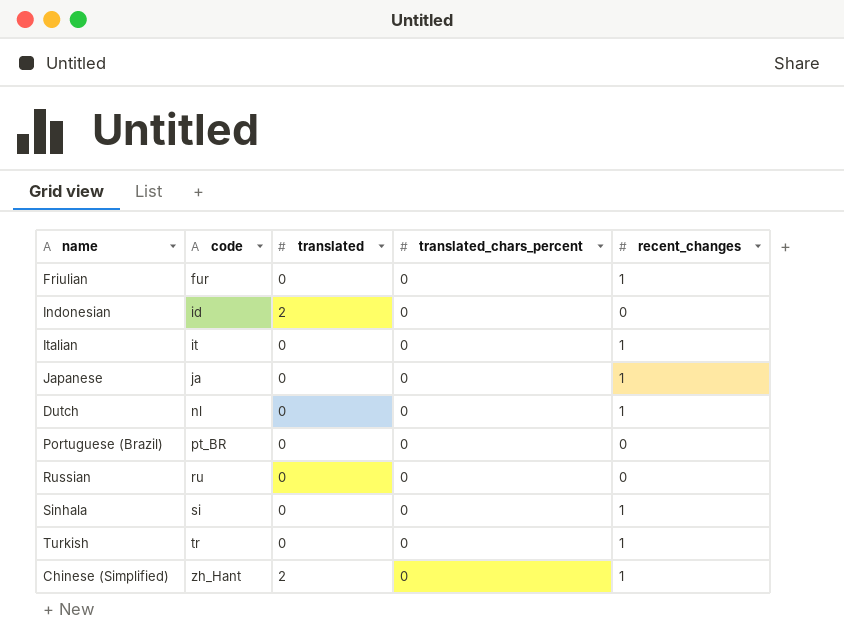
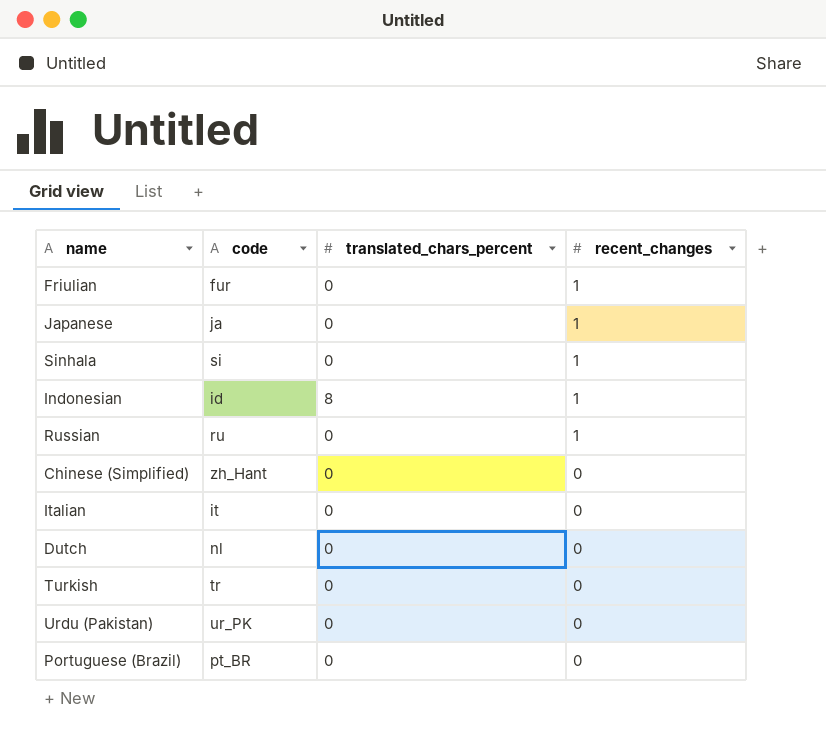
row order: code ascending -> recent_changes descending
column translated | position: 3 -> none
Indonesian | translated_chars_percent: 0 -> 8
Indonesian | recent_changes: 0 -> 1
Russian | recent_changes: 0 -> 1
Chinese (Simplified) | recent_changes: 1 -> 0
Italian | recent_changes: 1 -> 0
Dutch | recent_changes: 1 -> 0
Turkish | recent_changes: 1 -> 0
row Urdu (Pakistan): none -> ur_PK | 0 | 0

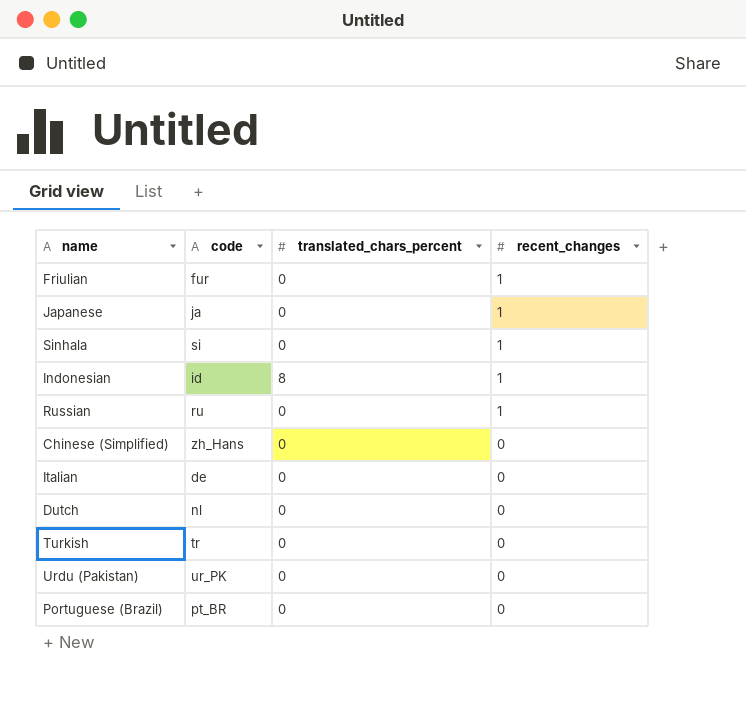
Chinese (Simplified) | code: zh_Hant -> zh_Hans
Italian | code: it -> de

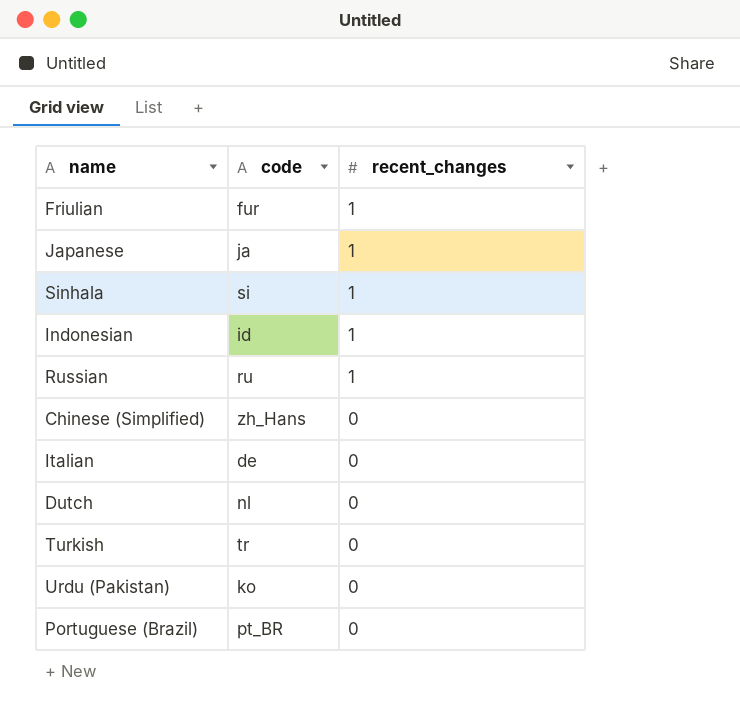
column translated_chars_percent | position: 3 -> none
Urdu (Pakistan) | code: ur_PK -> ko

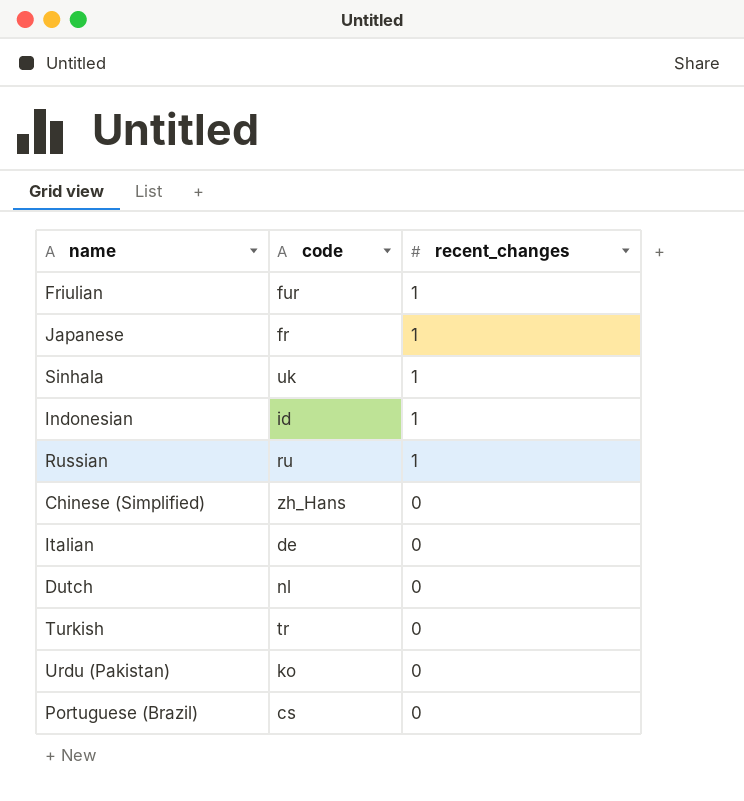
Japanese | code: ja -> fr
Sinhala | code: si -> uk
Portuguese (Brazil) | code: pt_BR -> cs

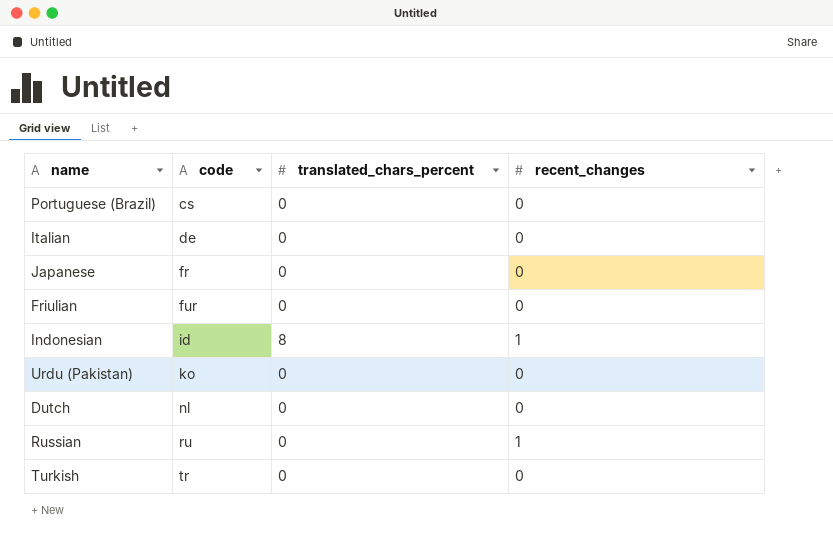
row order: recent_changes descending -> code ascending
column translated_chars_percent | position: none -> 3
row Sinhala: uk | 1 -> none
row Chinese (Simplified): zh_Hans | 0 -> none
Japanese | recent_changes: 1 -> 0
Friulian | recent_changes: 1 -> 0

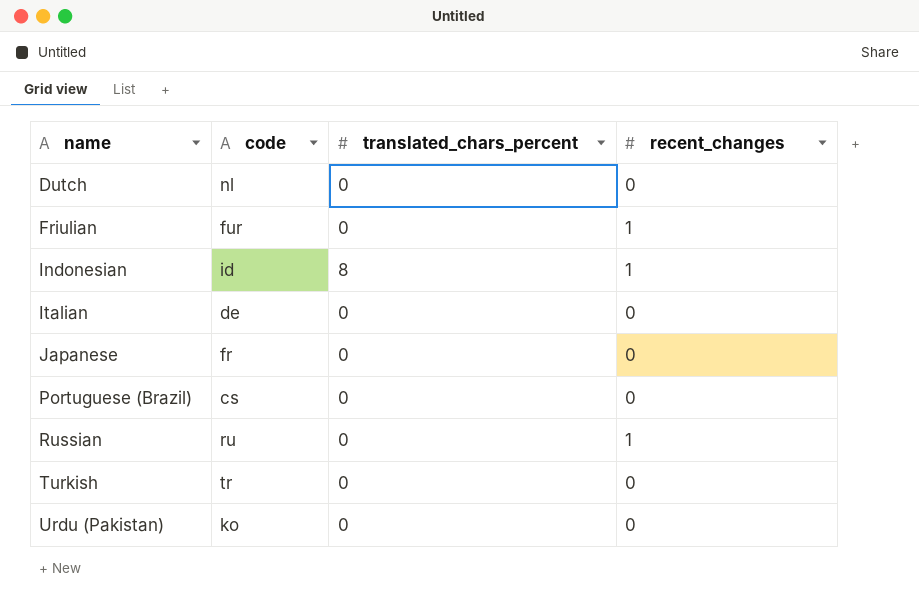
row order: code ascending -> name ascending
Friulian | recent_changes: 0 -> 1

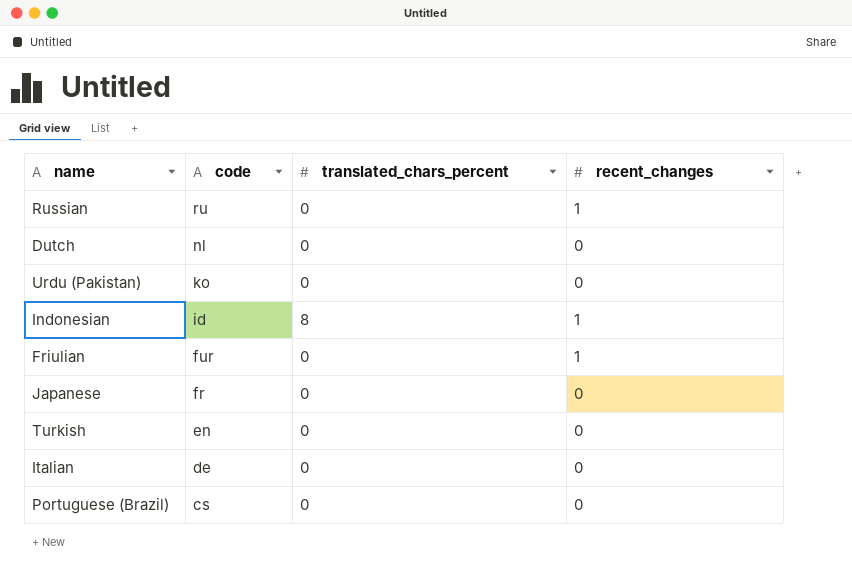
row order: name ascending -> code descending
Turkish | code: tr -> en

